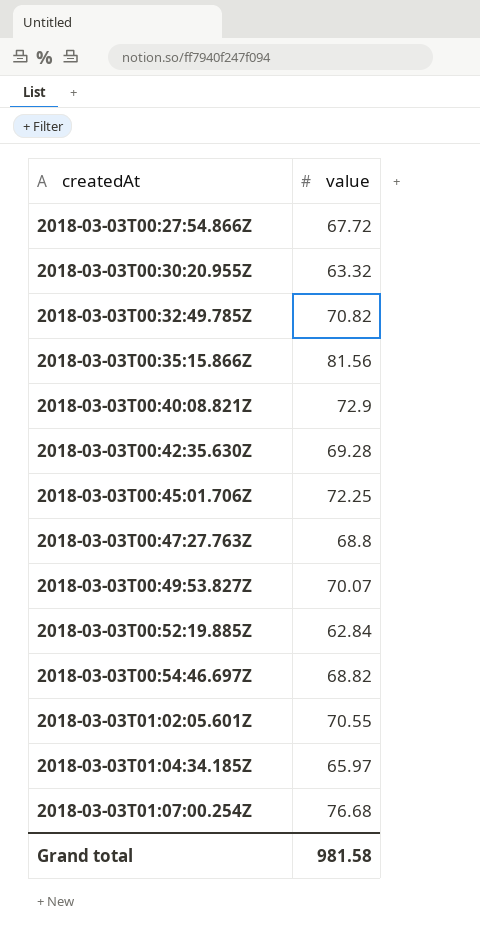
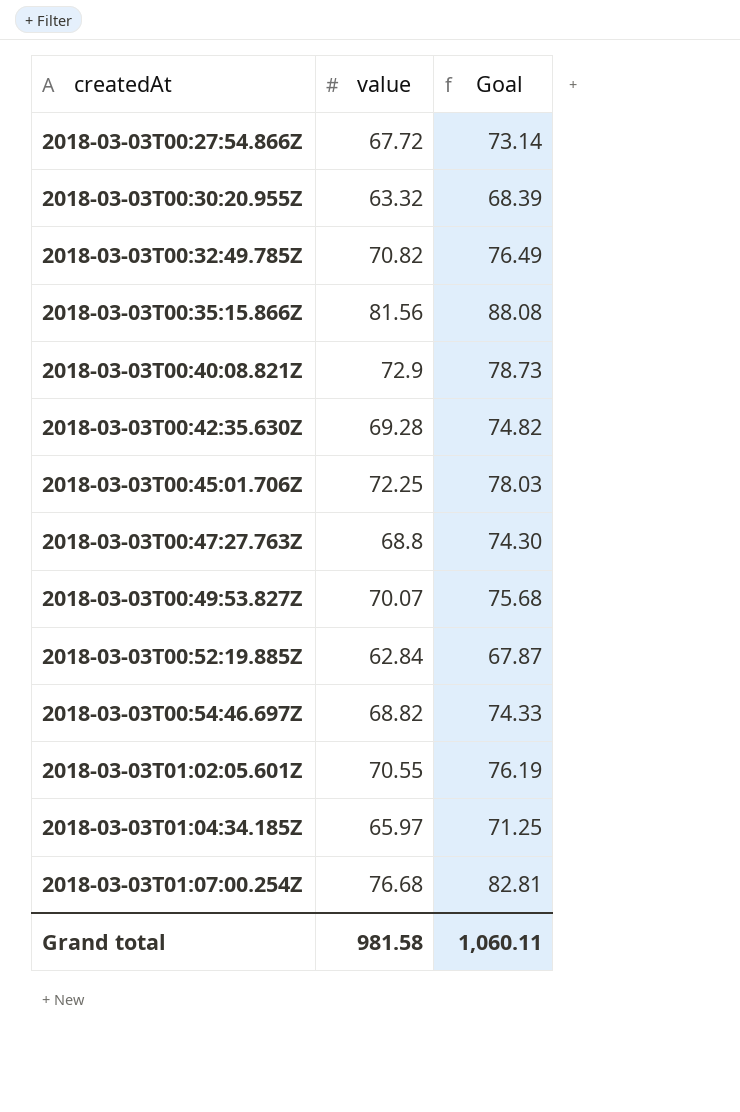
column Goal | formula: none -> [value] * 1.08

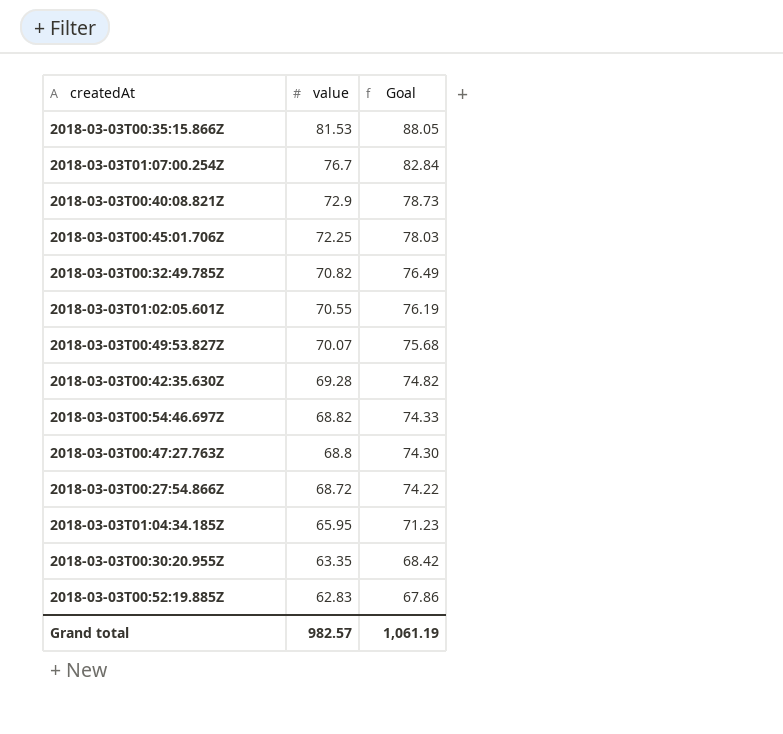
row order: createdAt ascending -> value descending
2018-03-03T00:35:15.866Z | value: 81.56 -> 81.53
2018-03-03T00:35:15.866Z | Goal: 88.08 -> 88.05
2018-03-03T01:07:00.254Z | value: 76.68 -> 76.7
2018-03-03T01:07:00.254Z | Goal: 82.81 -> 82.84
2018-03-03T00:27:54.866Z | value: 67.72 -> 68.72
2018-03-03T00:27:54.866Z | Goal: 73.14 -> 74.22
2018-03-03T01:04:34.185Z | value: 65.97 -> 65.95
2018-03-03T01:04:34.185Z | Goal: 71.25 -> 71.23
2018-03-03T00:30:20.955Z | value: 63.32 -> 63.35
2018-03-03T00:30:20.955Z | Goal: 68.39 -> 68.42
2018-03-03T00:52:19.885Z | value: 62.84 -> 62.83
2018-03-03T00:52:19.885Z | Goal: 67.87 -> 67.86
Grand total | value: 981.58 -> 982.57
Grand total | Goal: 1,060.11 -> 1,061.19

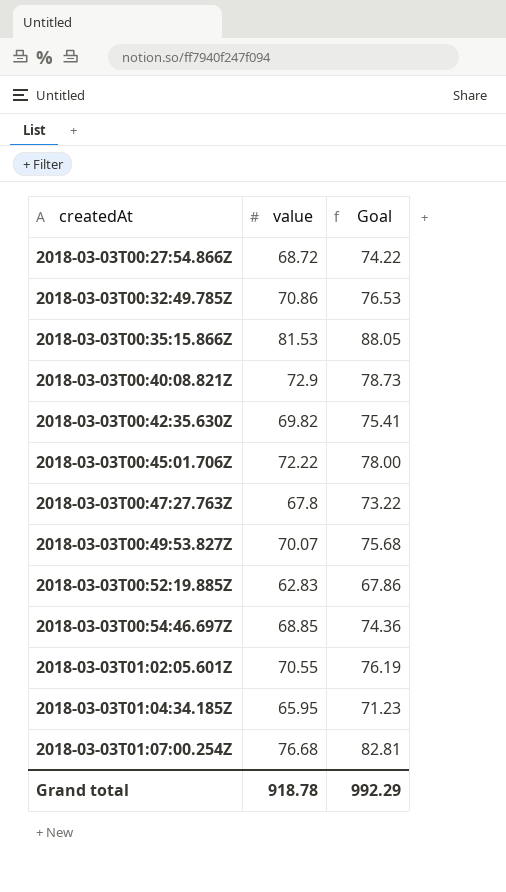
row order: value descending -> createdAt ascending
row 2018-03-03T00:30:20.955Z: 63.35 | 68.42 -> none
2018-03-03T00:32:49.785Z | value: 70.82 -> 70.86
2018-03-03T00:32:49.785Z | Goal: 76.49 -> 76.53
2018-03-03T00:42:35.630Z | value: 69.28 -> 69.82
2018-03-03T00:42:35.630Z | Goal: 74.82 -> 75.41
2018-03-03T00:45:01.706Z | value: 72.25 -> 72.22
2018-03-03T00:45:01.706Z | Goal: 78.03 -> 78.00
2018-03-03T00:47:27.763Z | value: 68.8 -> 67.8
2018-03-03T00:47:27.763Z | Goal: 74.30 -> 73.22
2018-03-03T00:54:46.697Z | value: 68.82 -> 68.85
2018-03-03T00:54:46.697Z | Goal: 74.33 -> 74.36
2018-03-03T01:07:00.254Z | value: 76.7 -> 76.68
2018-03-03T01:07:00.254Z | Goal: 82.84 -> 82.81
Grand total | value: 982.57 -> 918.78
Grand total | Goal: 1,061.19 -> 992.29

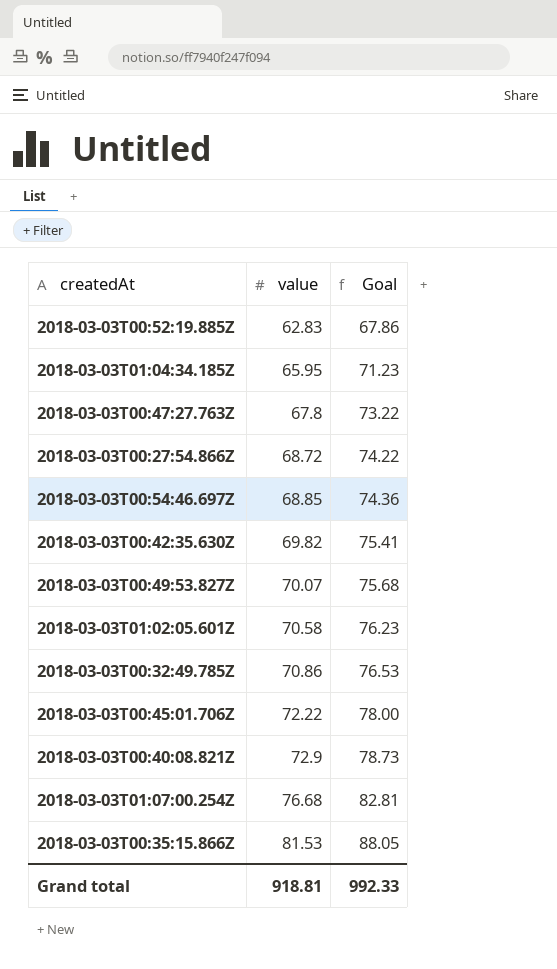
row order: createdAt ascending -> value ascending
2018-03-03T01:02:05.601Z | value: 70.55 -> 70.58
2018-03-03T01:02:05.601Z | Goal: 76.19 -> 76.23
Grand total | value: 918.78 -> 918.81
Grand total | Goal: 992.29 -> 992.33

